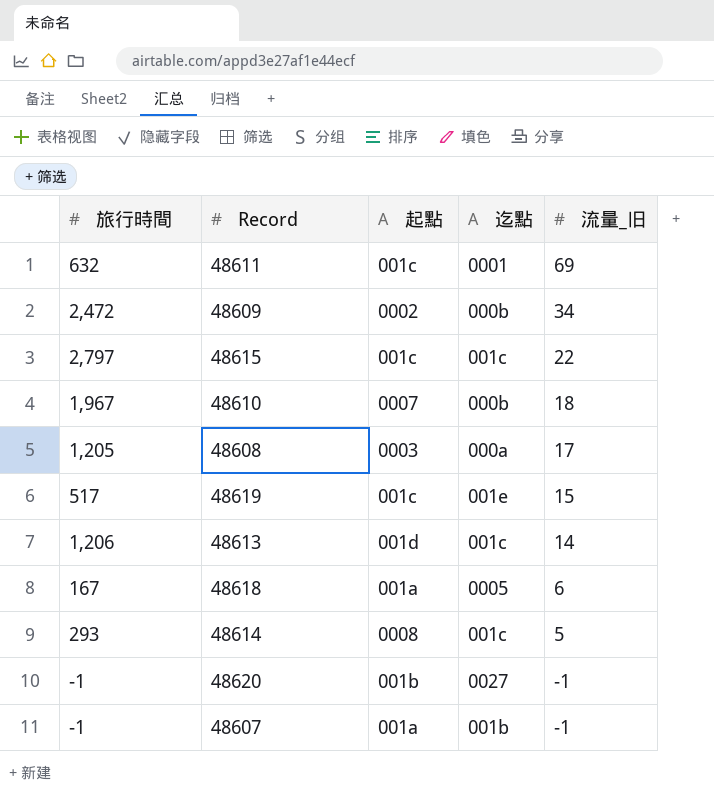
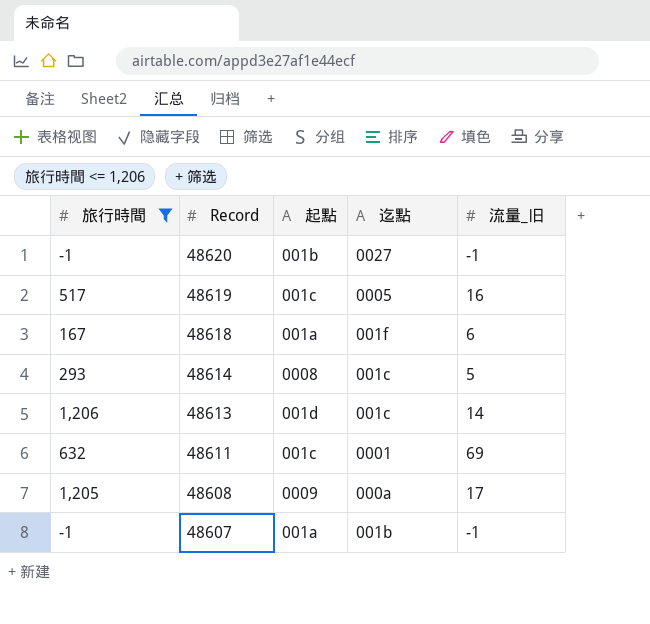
filter: none -> 旅行時間 <= 1,206
row order: 流量_旧 descending -> Record descending
48619 | 迄點: 001e -> 0005
48619 | 流量_旧: 15 -> 16
48618 | 迄點: 0005 -> 001f
48608 | 起點: 0003 -> 0009

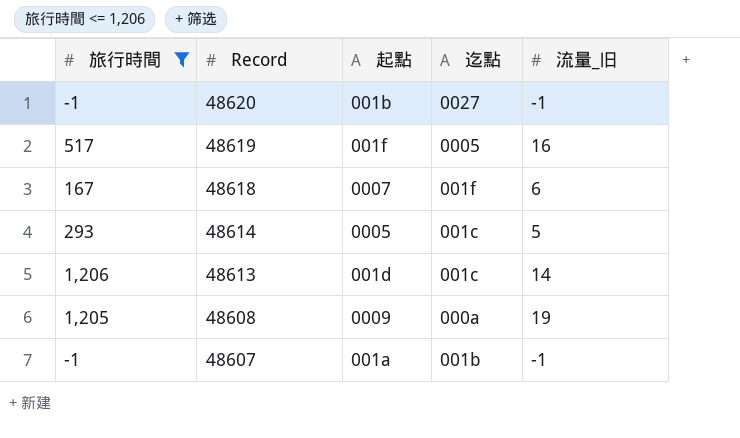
row 48611: 632 | 001c | 0001 | 69 -> none
48619 | 起點: 001c -> 001f
48618 | 起點: 001a -> 0007
48614 | 起點: 0008 -> 0005
48608 | 流量_旧: 17 -> 19

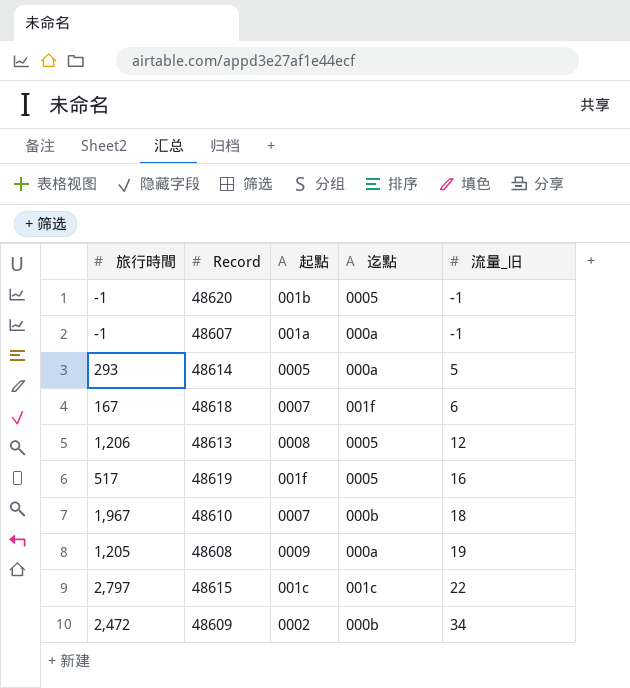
filter: 旅行時間 <= 1,206 -> none
row order: Record descending -> 流量_旧 ascending
48620 | 迄點: 0027 -> 0005
48607 | 迄點: 001b -> 000a
48614 | 迄點: 001c -> 000a
48613 | 起點: 001d -> 0008
48613 | 迄點: 001c -> 0005
48613 | 流量_旧: 14 -> 12

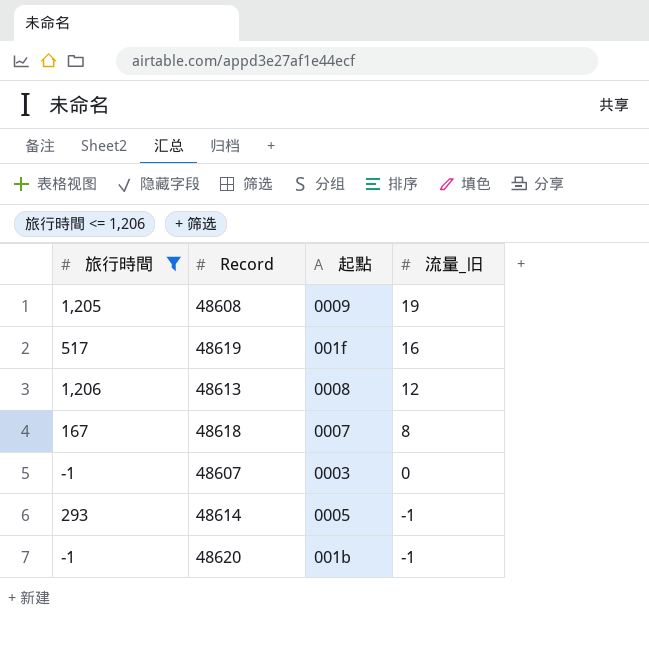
filter: none -> 旅行時間 <= 1,206
row order: 流量_旧 ascending -> 流量_旧 descending
column 迄點 | position: 4 -> none
48618 | 流量_旧: 6 -> 8
48607 | 起點: 001a -> 0003
48607 | 流量_旧: -1 -> 0
48614 | 流量_旧: 5 -> -1

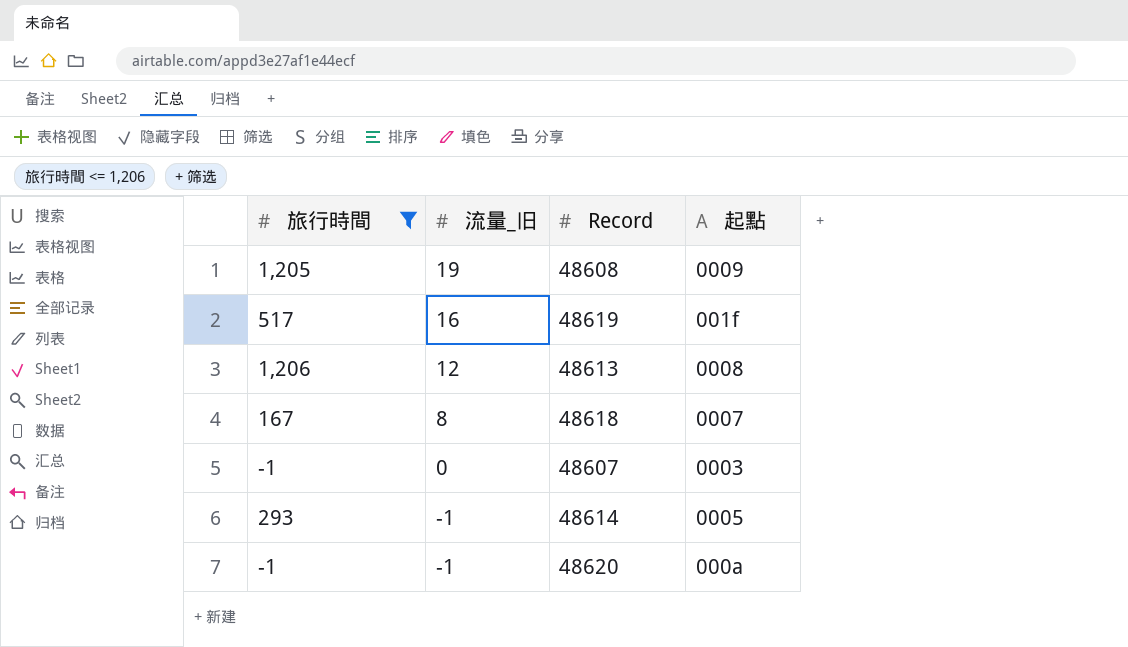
column 流量_旧 | position: 4 -> 2
48620 | 起點: 001b -> 000a

